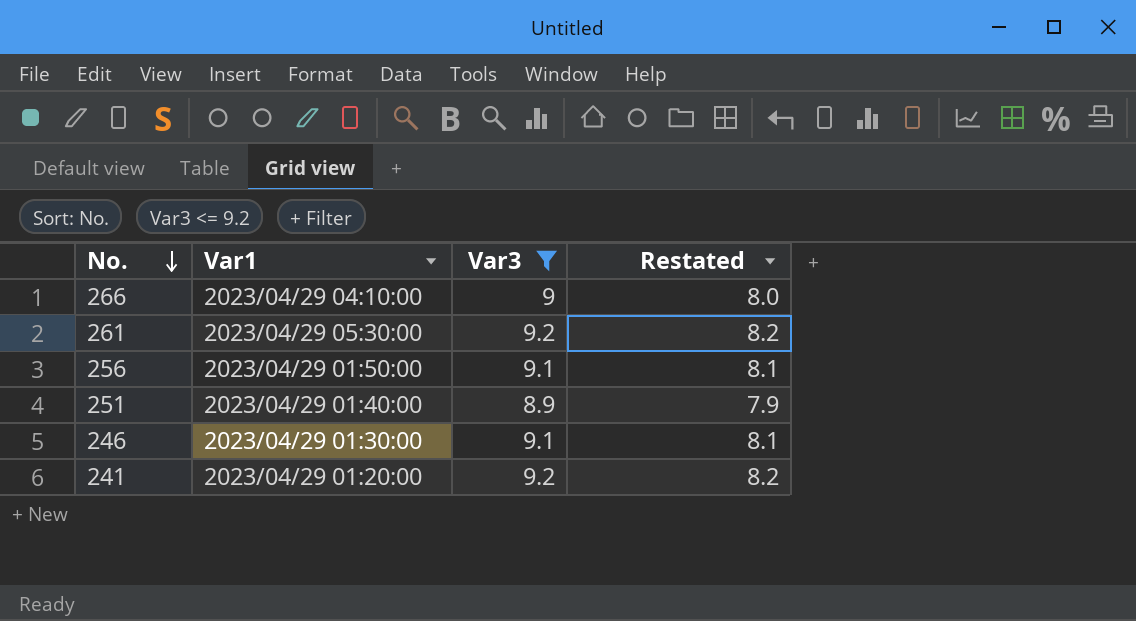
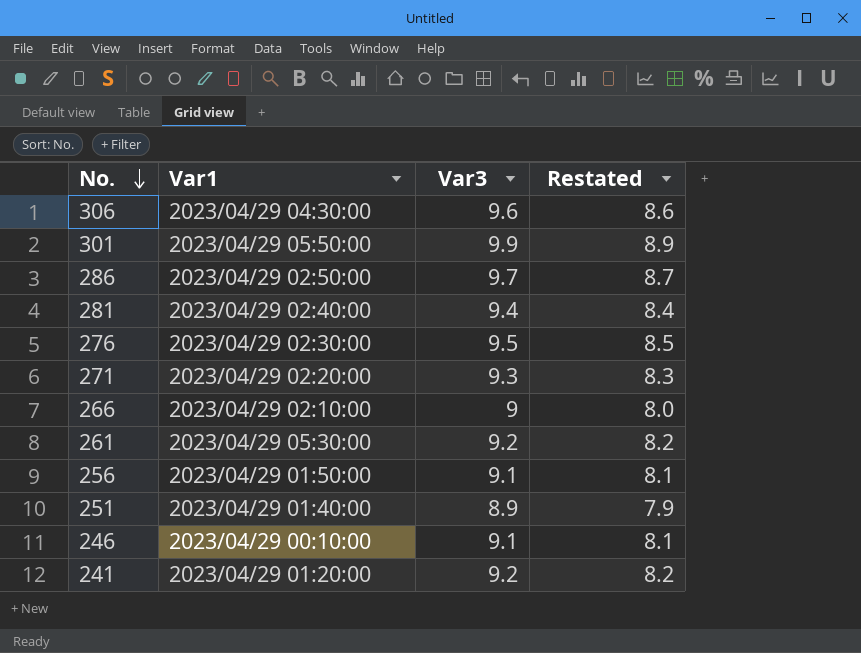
filter: Var3 <= 9.2 -> none
266 | Var1: 2023/04/29 04:10:00 -> 2023/04/29 02:10:00
246 | Var1: 2023/04/29 01:30:00 -> 2023/04/29 00:10:00

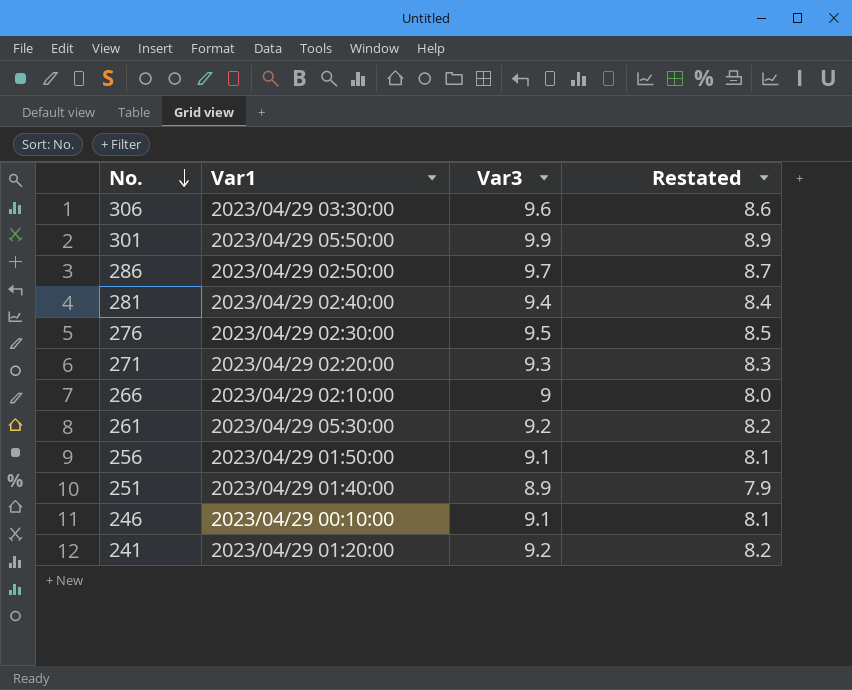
306 | Var1: 2023/04/29 04:30:00 -> 2023/04/29 03:30:00

